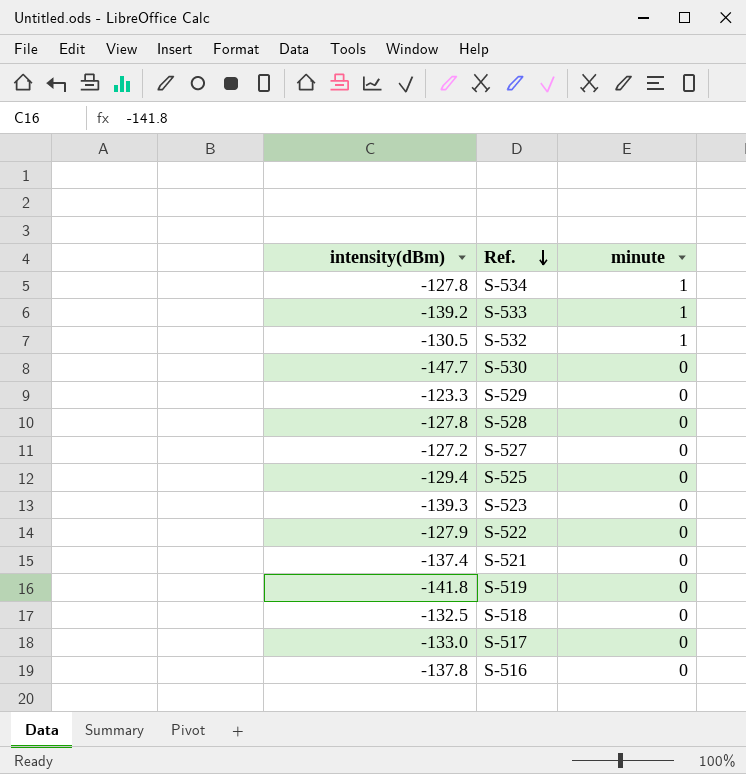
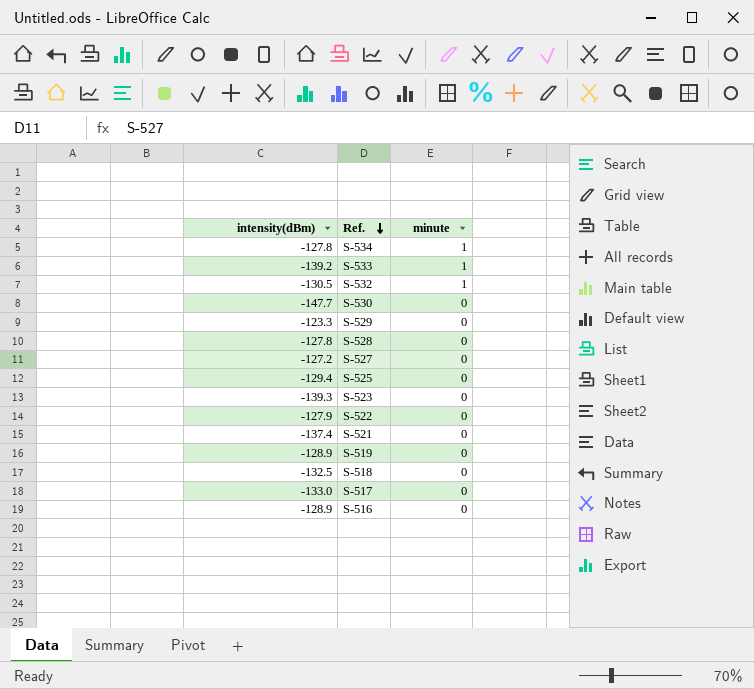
S-519 | intensity(dBm): -141.8 -> -128.9
S-516 | intensity(dBm): -137.8 -> -128.9

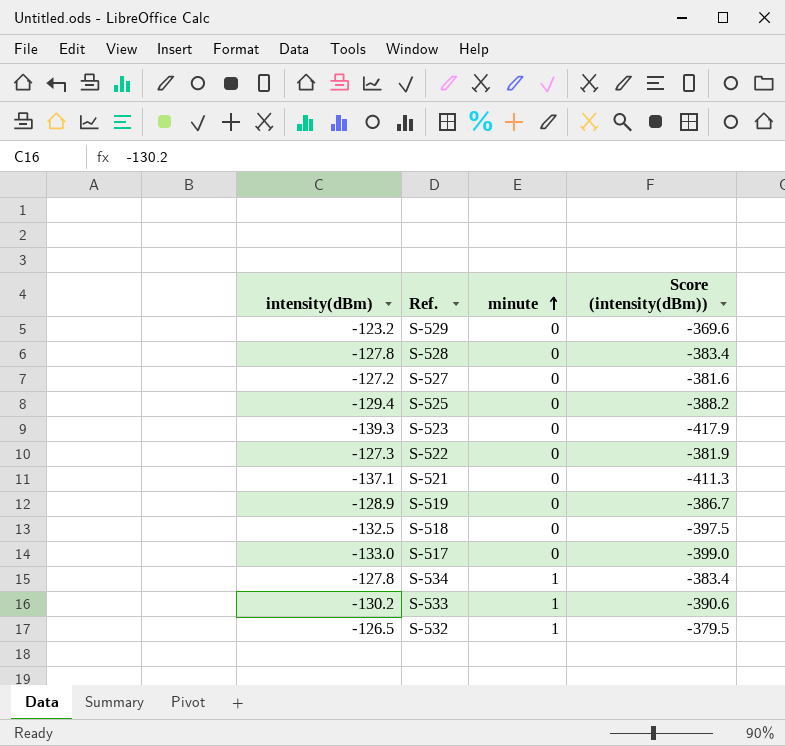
row order: Ref. descending -> minute ascending
column Score (intensity(dBm)) | formula: none -> [intensity(dBm)] * 3
row S-530: -147.7 | 0 -> none
row S-516: -128.9 | 0 -> none
S-529 | intensity(dBm): -123.3 -> -123.2
S-522 | intensity(dBm): -127.9 -> -127.3
S-521 | intensity(dBm): -137.4 -> -137.1
S-533 | intensity(dBm): -139.2 -> -130.2
S-532 | intensity(dBm): -130.5 -> -126.5

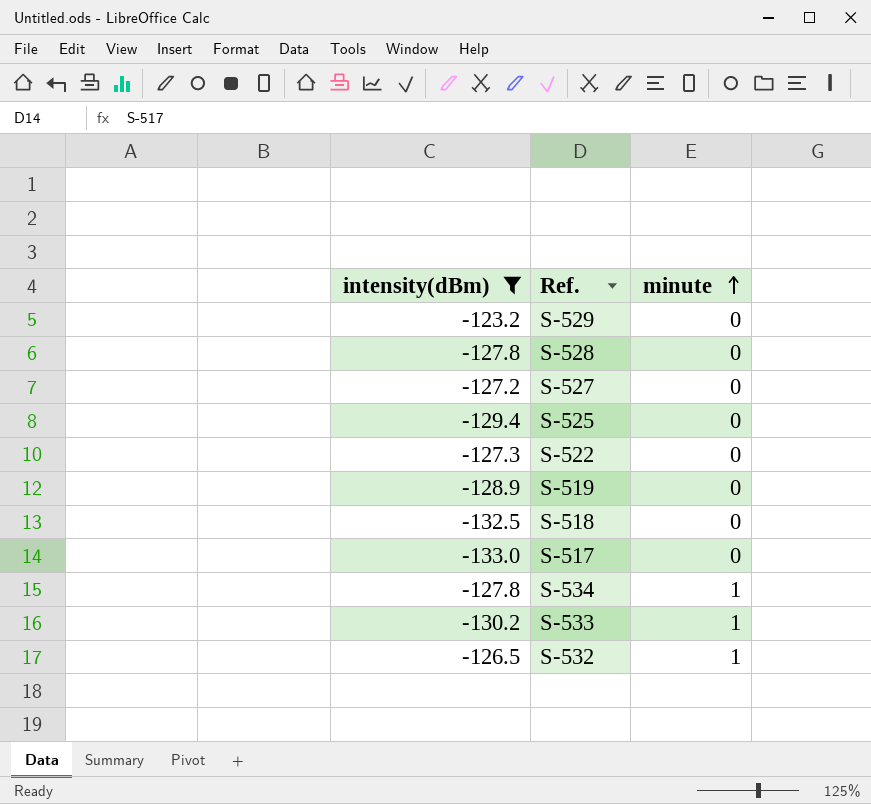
filter: none -> intensity(dBm) >= -133.0
column Score (intensity(dBm)) | formula: [intensity(dBm)] * 3 -> none

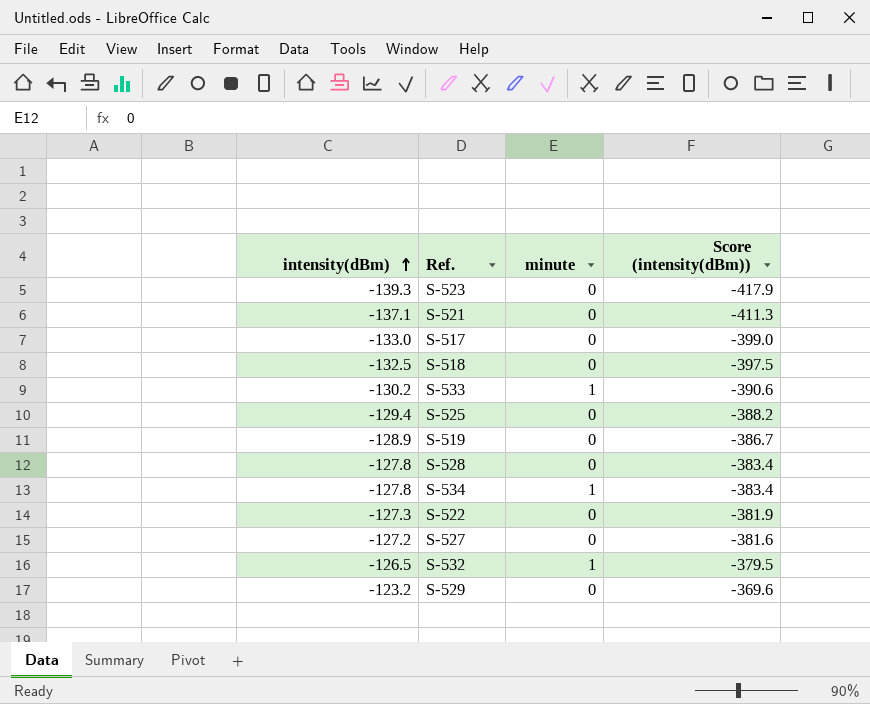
filter: intensity(dBm) >= -133.0 -> none
row order: minute ascending -> intensity(dBm) ascending
column Score (intensity(dBm)) | formula: none -> [intensity(dBm)] * 3

